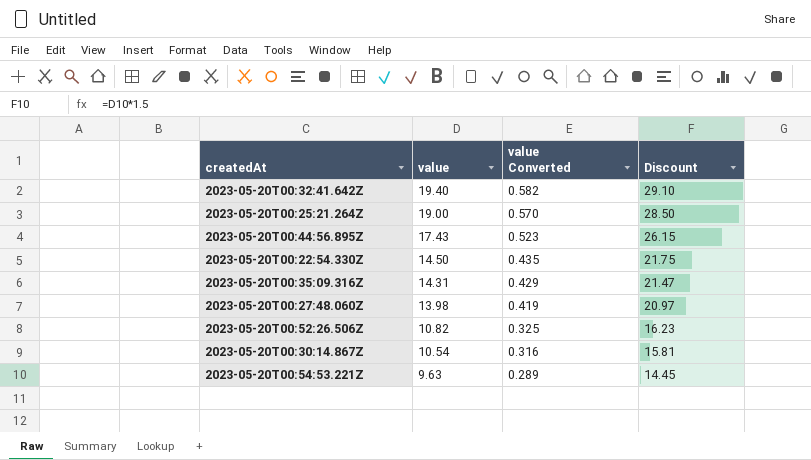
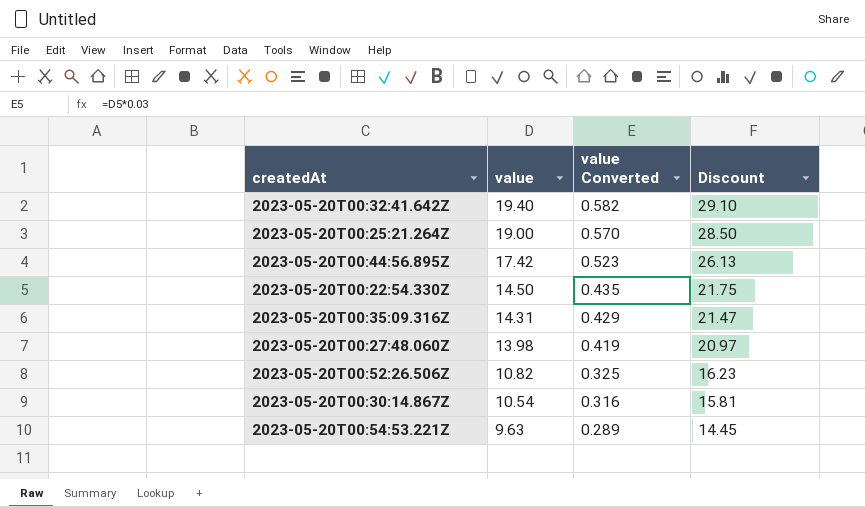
2023-05-20T00:44:56.895Z | value: 17.43 -> 17.42
2023-05-20T00:44:56.895Z | Discount: 26.15 -> 26.13

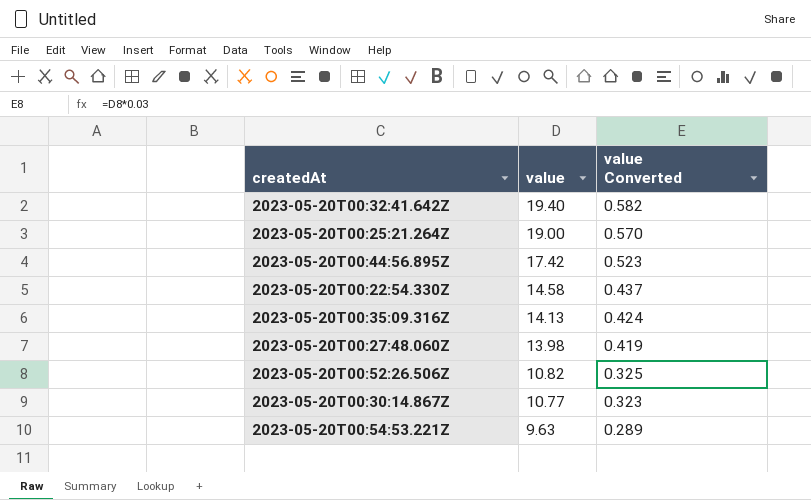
column Discount | formula: [value] * 1.5 -> none
2023-05-20T00:22:54.330Z | value: 14.50 -> 14.58
2023-05-20T00:22:54.330Z | value Converted: 0.435 -> 0.437
2023-05-20T00:35:09.316Z | value: 14.31 -> 14.13
2023-05-20T00:35:09.316Z | value Converted: 0.429 -> 0.424
2023-05-20T00:30:14.867Z | value: 10.54 -> 10.77
2023-05-20T00:30:14.867Z | value Converted: 0.316 -> 0.323

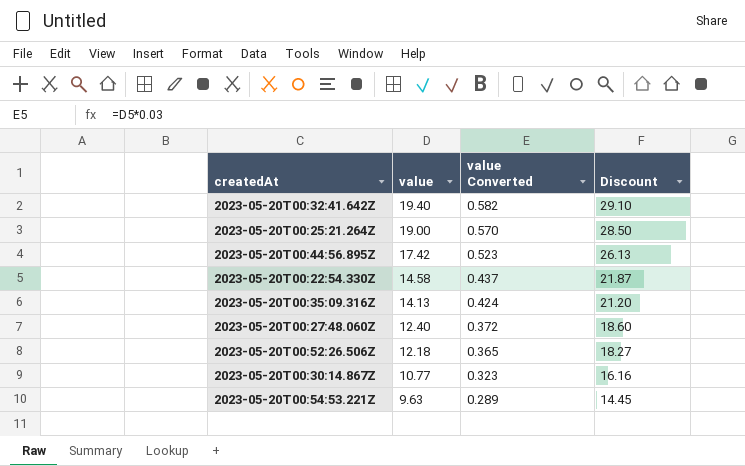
column Discount | formula: none -> [value] * 1.5
2023-05-20T00:27:48.060Z | value: 13.98 -> 12.40
2023-05-20T00:27:48.060Z | value Converted: 0.419 -> 0.372
2023-05-20T00:52:26.506Z | value: 10.82 -> 12.18
2023-05-20T00:52:26.506Z | value Converted: 0.325 -> 0.365

